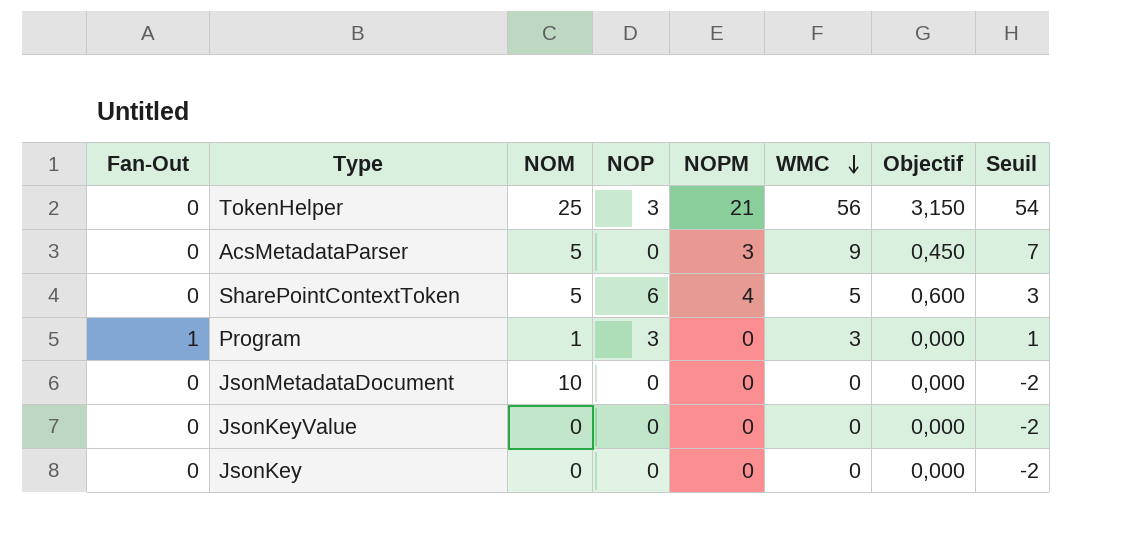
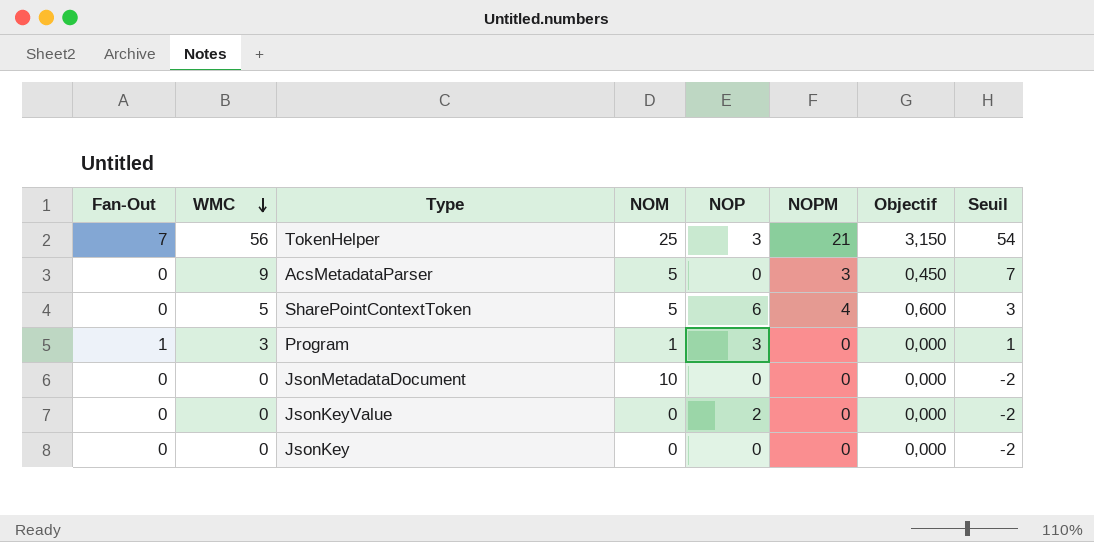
column WMC | position: 6 -> 2
TokenHelper | Fan-Out: 0 -> 7
JsonKeyValue | NOP: 0 -> 2

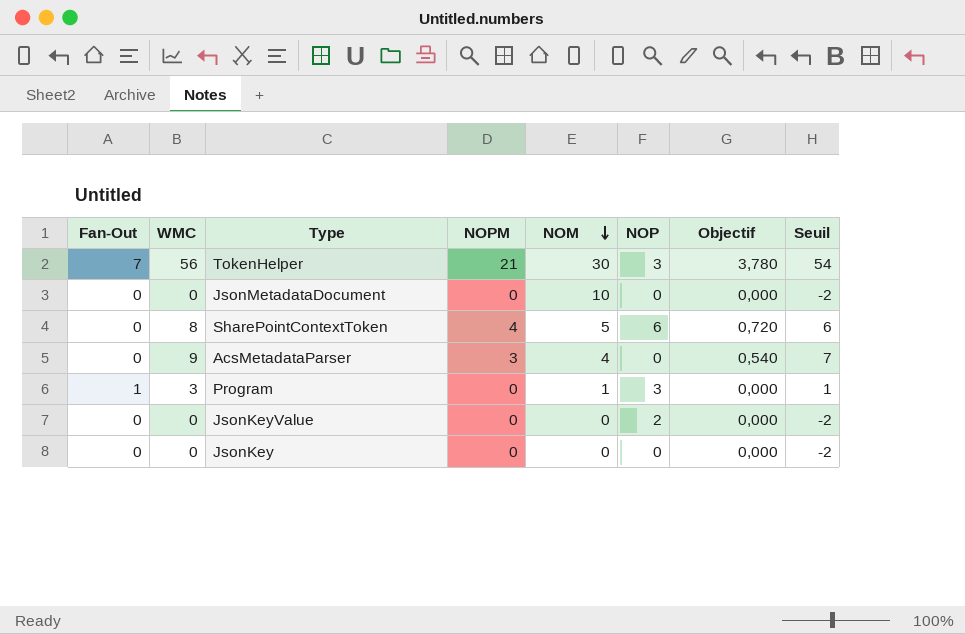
row order: WMC descending -> NOM descending
column NOPM | position: 6 -> 4
column Objectif | formula: [NOPM] * 0,15 -> [NOPM] * 0,18
TokenHelper | NOM: 25 -> 30
SharePointContextToken | WMC: 5 -> 8
SharePointContextToken | Seuil: 3 -> 6
AcsMetadataParser | NOM: 5 -> 4

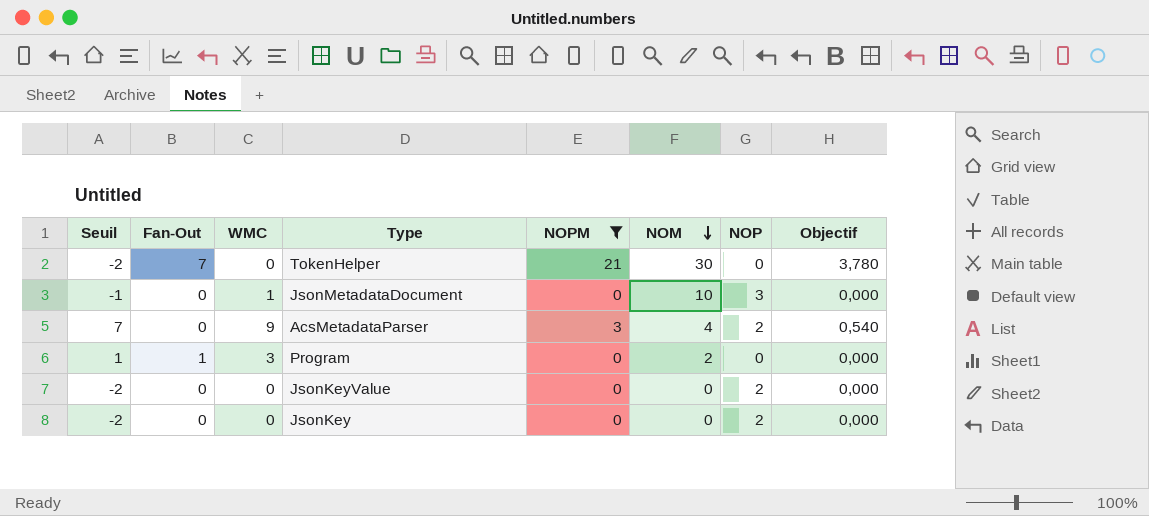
filter: none -> NOPM != 4
column Seuil | position: 8 -> 1
TokenHelper | Seuil: 54 -> -2
TokenHelper | WMC: 56 -> 0
TokenHelper | NOP: 3 -> 0
JsonMetadataDocument | Seuil: -2 -> -1
JsonMetadataDocument | WMC: 0 -> 1
JsonMetadataDocument | NOP: 0 -> 3
AcsMetadataParser | NOP: 0 -> 2
Program | NOM: 1 -> 2
Program | NOP: 3 -> 0
JsonKey | NOP: 0 -> 2

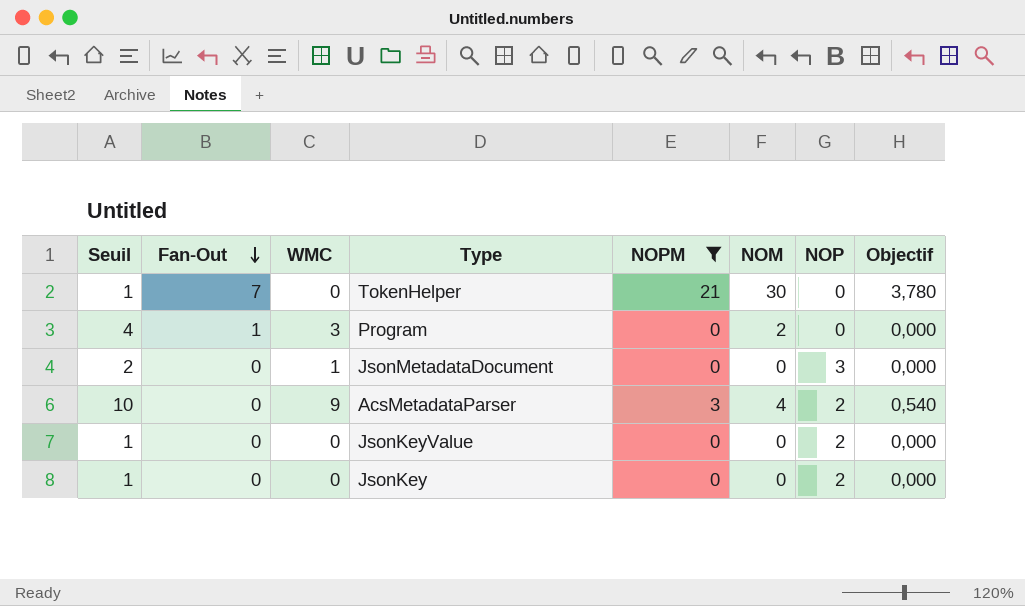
row order: NOM descending -> Fan-Out descending
column Seuil | formula: [WMC] - 2 -> [WMC] + 1
JsonMetadataDocument | NOM: 10 -> 0

